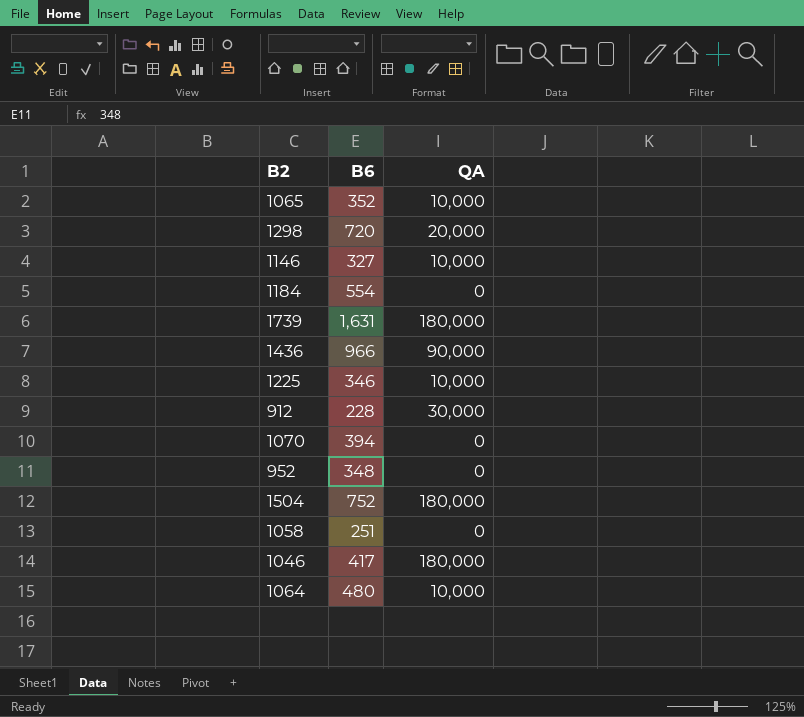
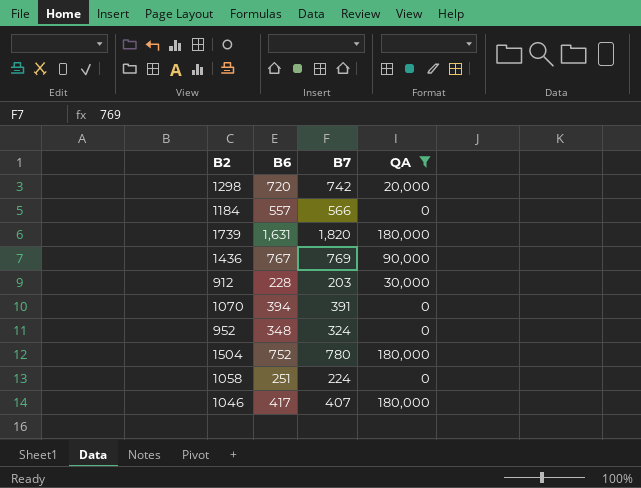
filter: none -> QA != 10,000
column B7 | position: none -> 3
1184 | B6: 554 -> 557
1436 | B6: 966 -> 767

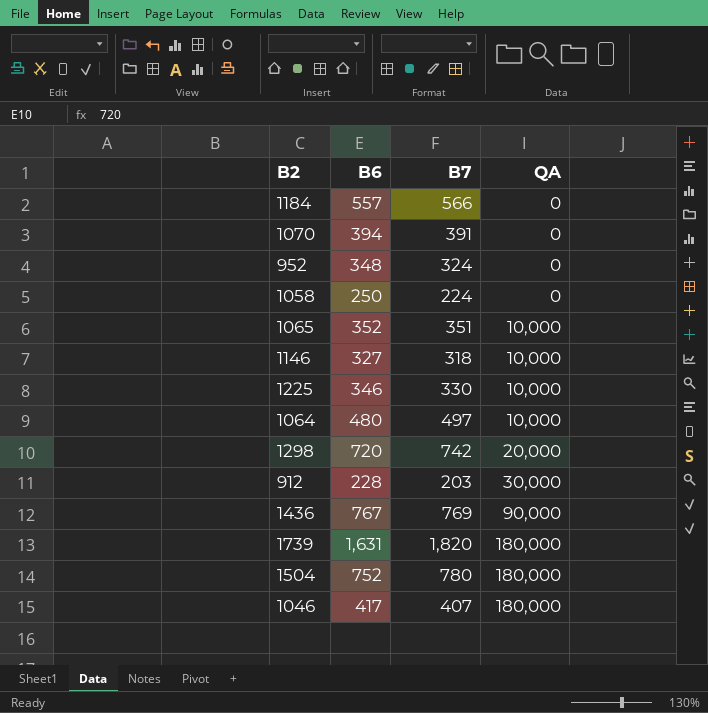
filter: QA != 10,000 -> none
row order: none -> QA ascending
1058 | B6: 251 -> 250

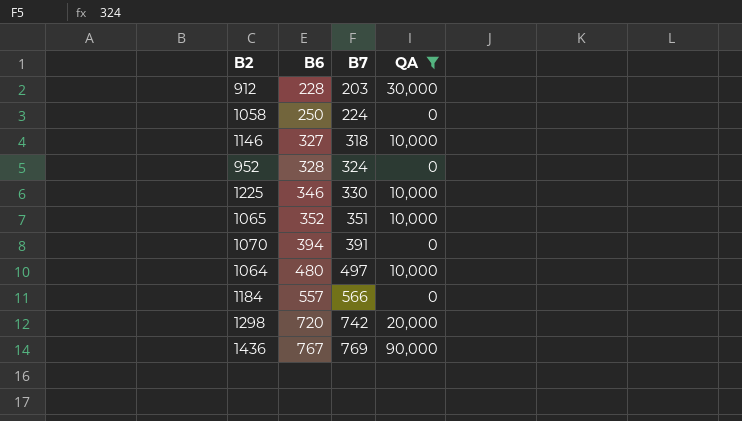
filter: none -> QA != 180,000
row order: QA ascending -> B6 ascending
952 | B6: 348 -> 328

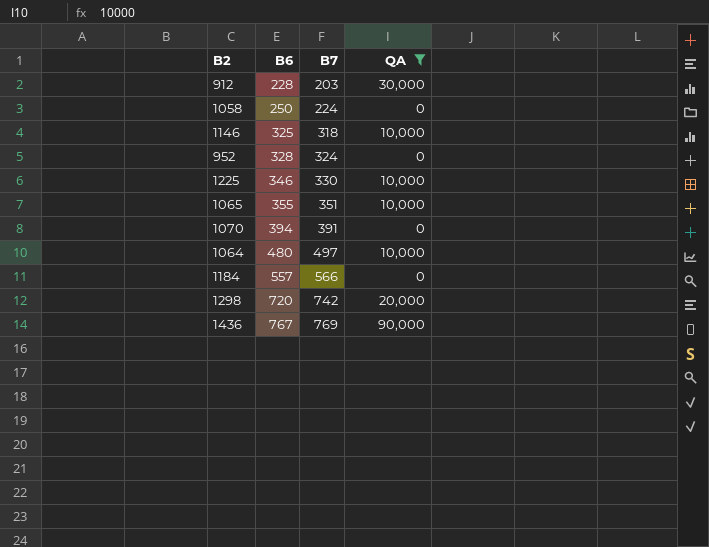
1146 | B6: 327 -> 325
1065 | B6: 352 -> 355

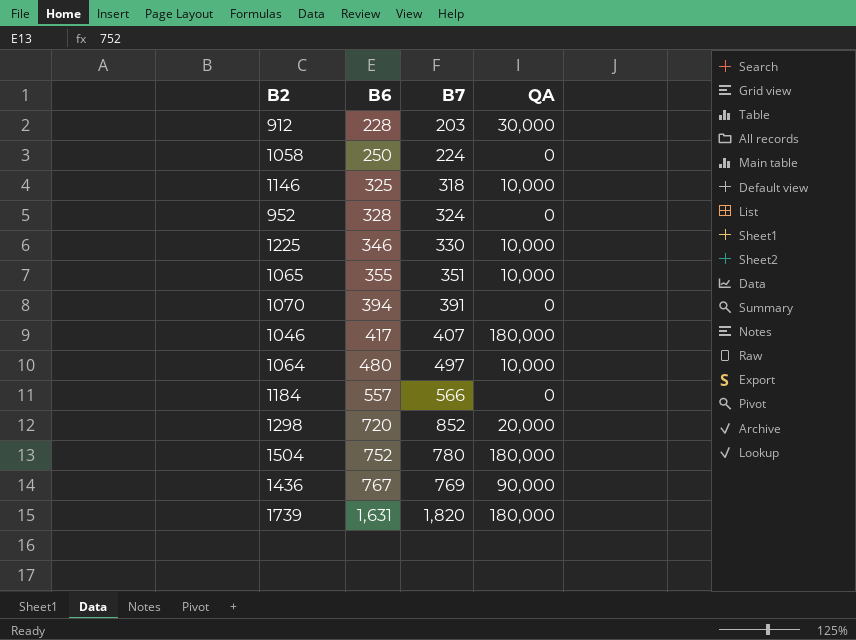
filter: QA != 180,000 -> none
1298 | B7: 742 -> 852

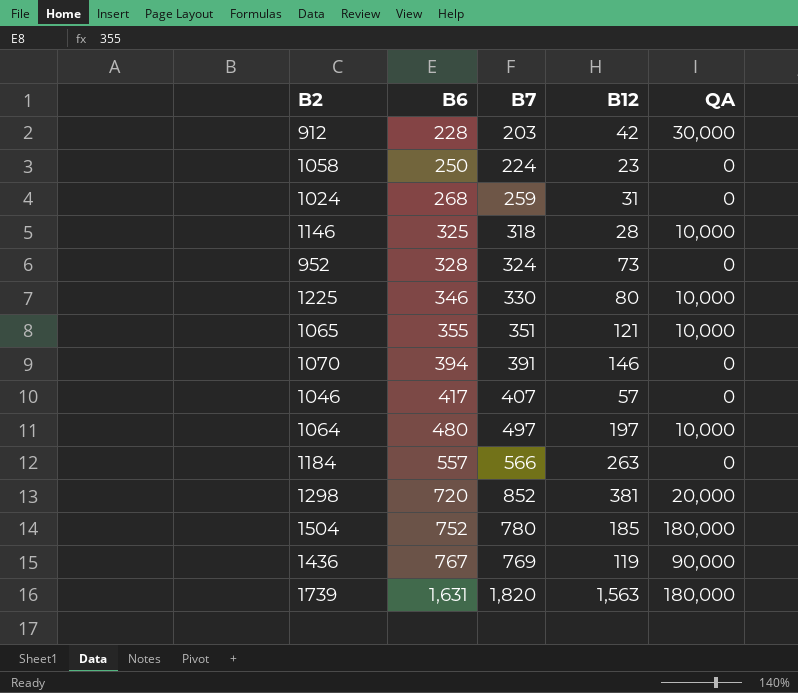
column B12 | position: none -> 4
row 1024: none -> 268 | 259 | 31 | 0
1046 | QA: 180,000 -> 0

